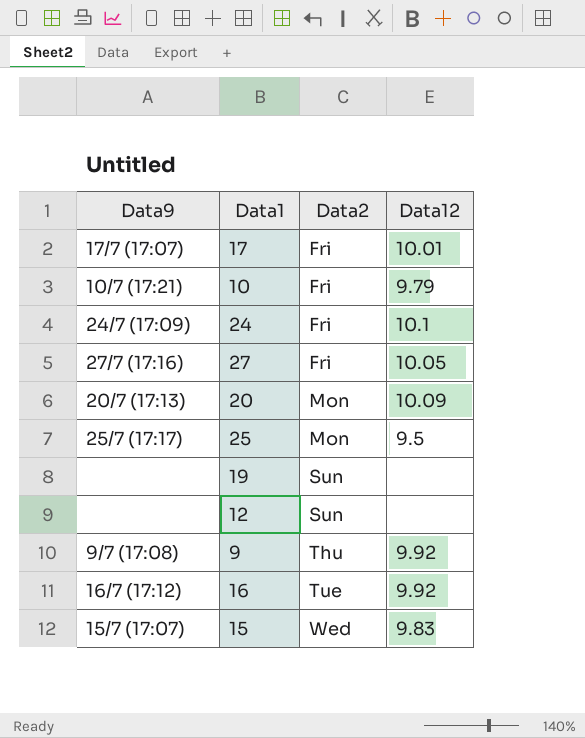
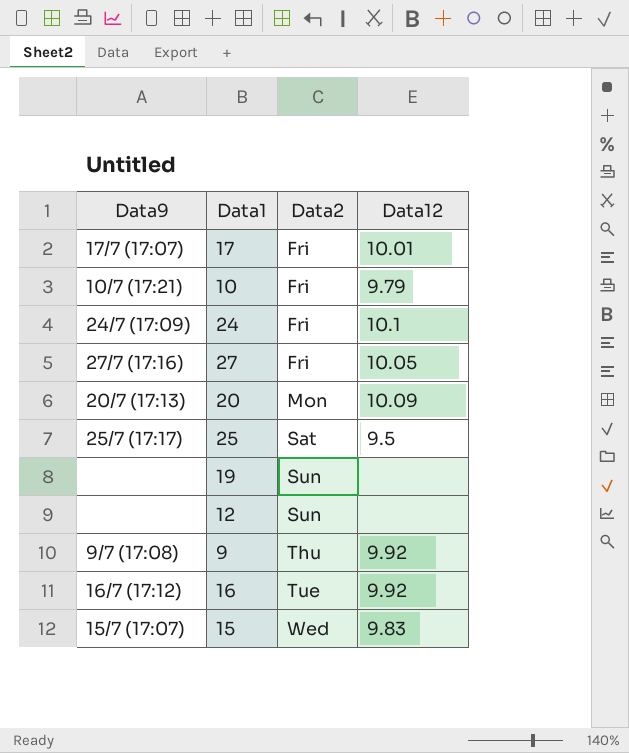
25 | Data2: Mon -> Sat

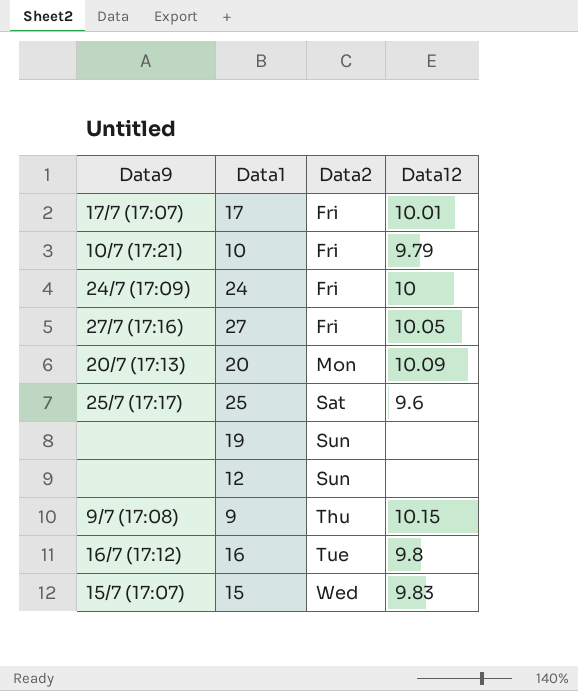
24 | Data12: 10.1 -> 10
25 | Data12: 9.5 -> 9.6
9 | Data12: 9.92 -> 10.15
16 | Data12: 9.92 -> 9.8

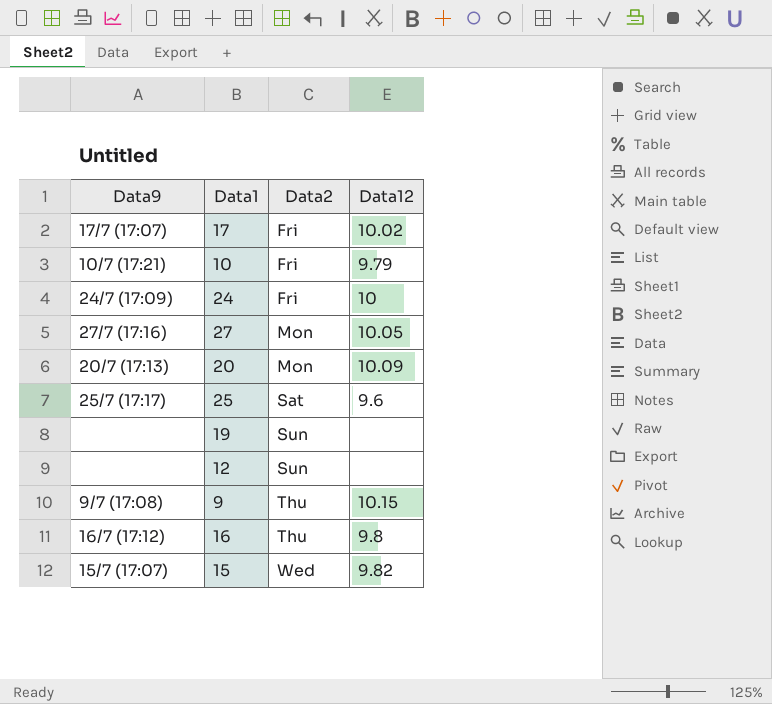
17 | Data12: 10.01 -> 10.02
27 | Data2: Fri -> Mon
16 | Data2: Tue -> Thu
15 | Data12: 9.83 -> 9.82

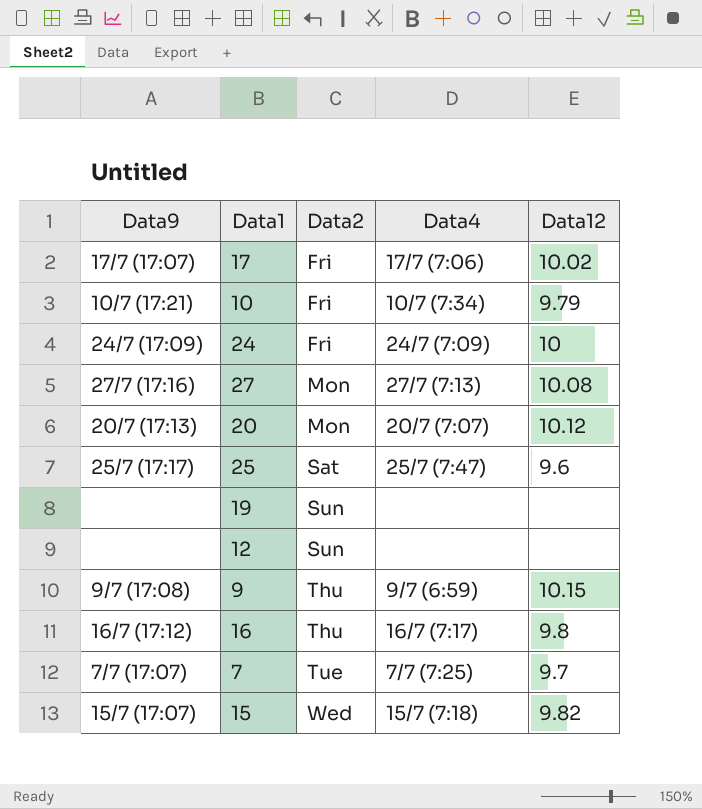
column Data4 | position: none -> 4
27 | Data12: 10.05 -> 10.08
20 | Data12: 10.09 -> 10.12
row 7: none -> 7/7 (17:07) | Tue | 7/7 (7:25) | 9.7

